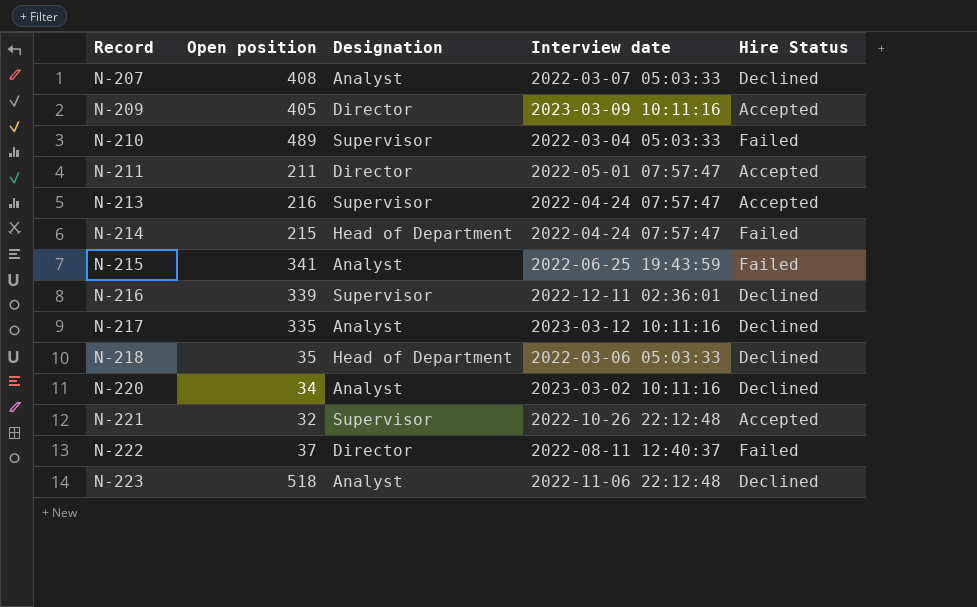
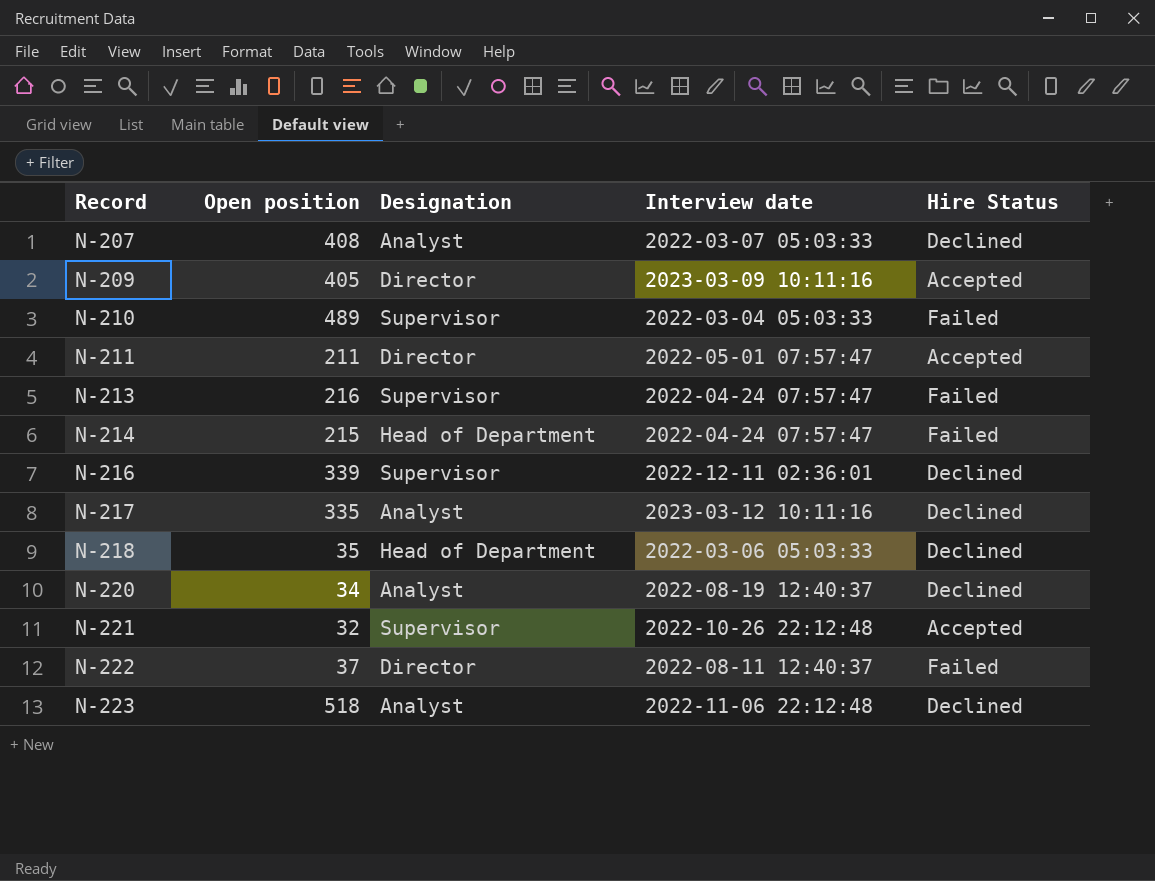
row N-215: 341 | Analyst | 2022-06-25 19:43:59 | Failed -> none
N-213 | Hire Status: Accepted -> Failed
N-220 | Interview date: 2023-03-02 10:11:16 -> 2022-08-19 12:40:37

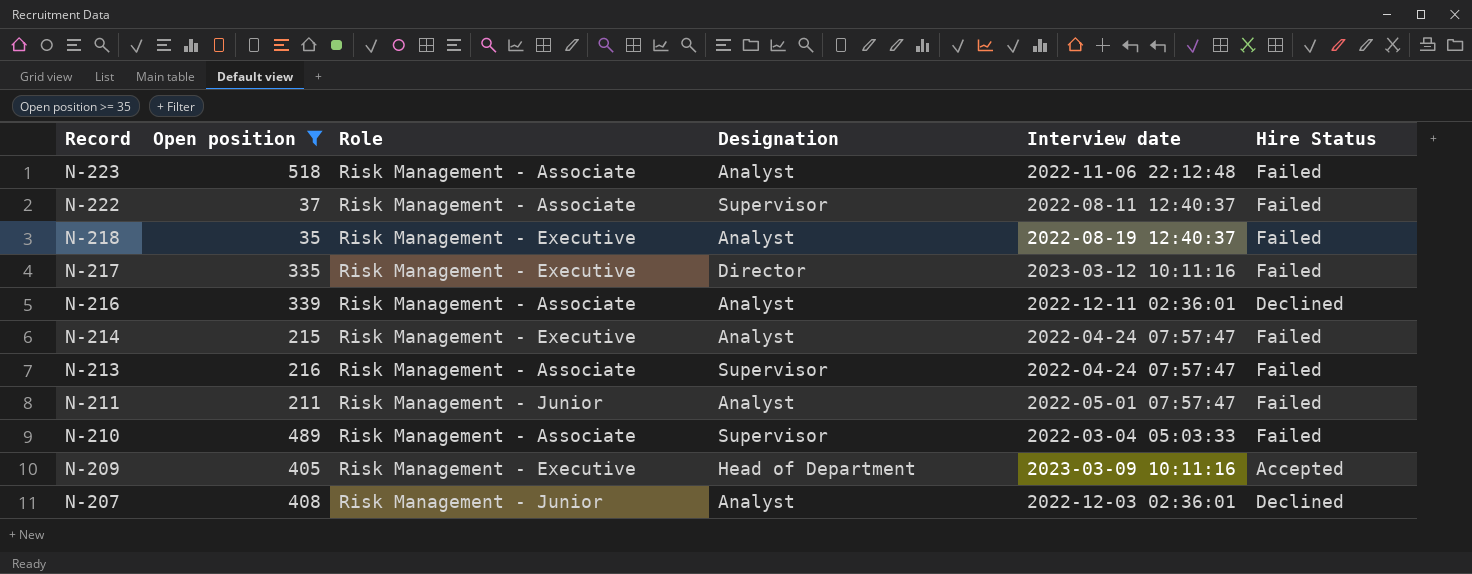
filter: none -> Open position >= 35
row order: Record ascending -> Record descending
column Role | position: none -> 3
N-223 | Hire Status: Declined -> Failed
N-222 | Designation: Director -> Supervisor
N-218 | Designation: Head of Department -> Analyst
N-218 | Interview date: 2022-03-06 05:03:33 -> 2022-08-19 12:40:37
N-218 | Hire Status: Declined -> Failed
N-217 | Designation: Analyst -> Director
N-217 | Hire Status: Declined -> Failed
N-216 | Designation: Supervisor -> Analyst
N-214 | Designation: Head of Department -> Analyst
N-211 | Designation: Director -> Analyst
N-211 | Hire Status: Accepted -> Failed
N-209 | Designation: Director -> Head of Department
N-207 | Interview date: 2022-03-07 05:03:33 -> 2022-12-03 02:36:01

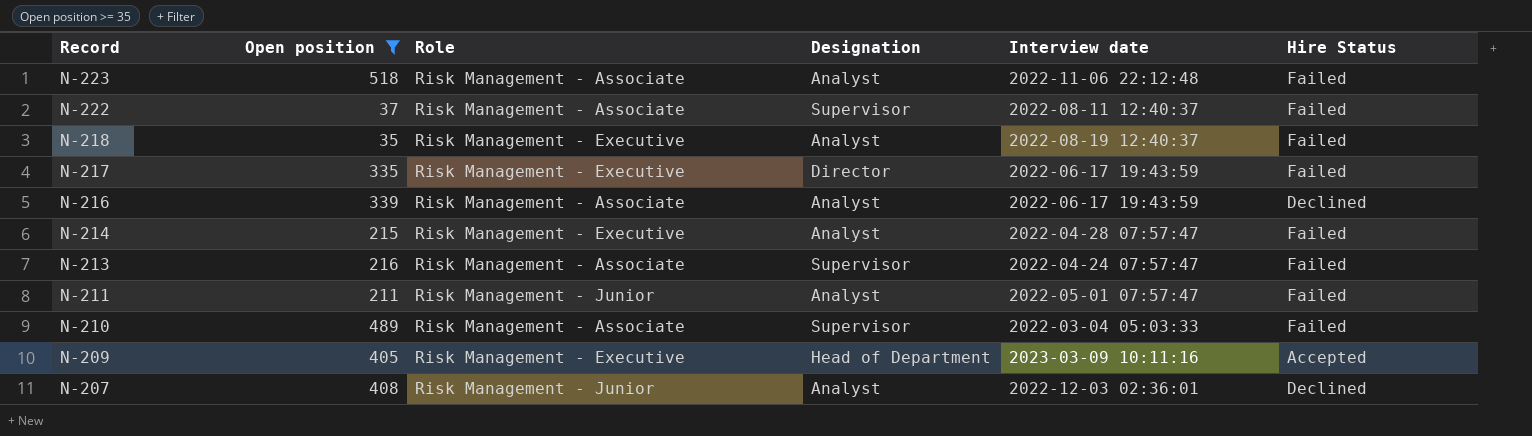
N-217 | Interview date: 2023-03-12 10:11:16 -> 2022-06-17 19:43:59
N-216 | Interview date: 2022-12-11 02:36:01 -> 2022-06-17 19:43:59
N-214 | Interview date: 2022-04-24 07:57:47 -> 2022-04-28 07:57:47

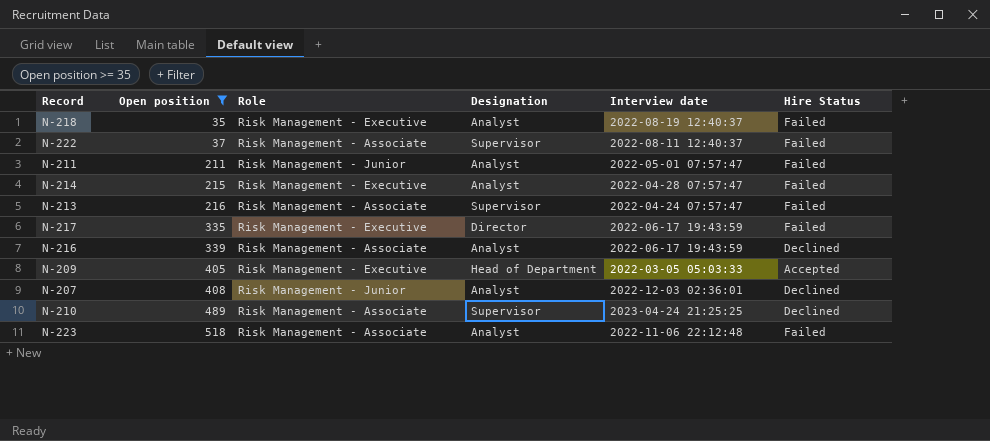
row order: Record descending -> Open position ascending
N-209 | Interview date: 2023-03-09 10:11:16 -> 2022-03-05 05:03:33
N-210 | Interview date: 2022-03-04 05:03:33 -> 2023-04-24 21:25:25
N-210 | Hire Status: Failed -> Declined

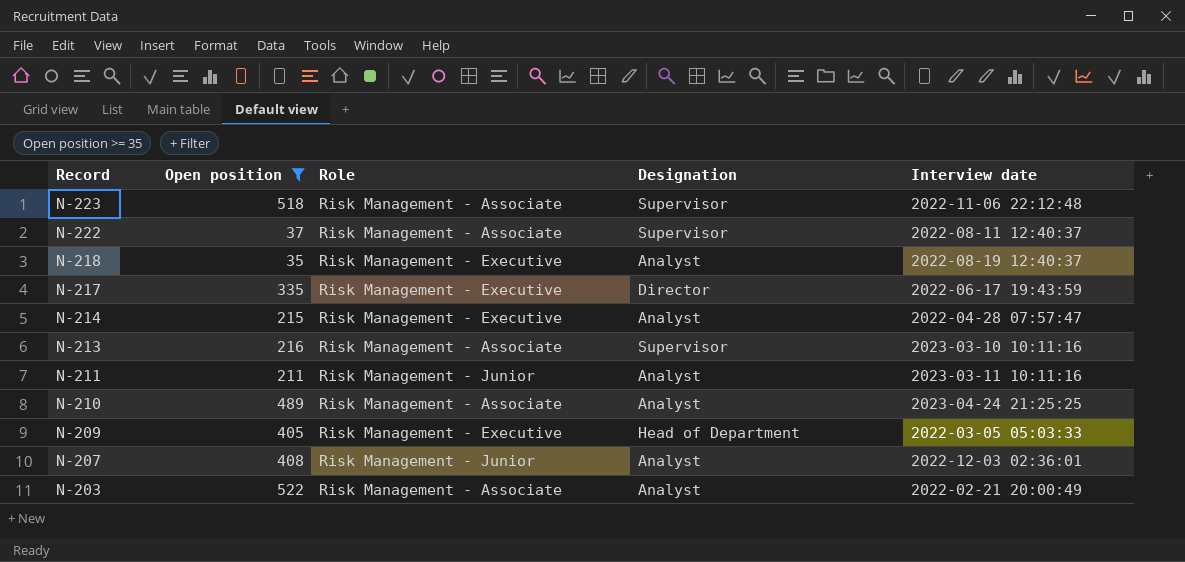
row order: Open position ascending -> Record descending
column Hire Status | position: 6 -> none
row N-216: 339 | Risk Management - Associate | Analyst | 2022-06-17 19:43:59 | Declined -> none
N-223 | Designation: Analyst -> Supervisor
N-213 | Interview date: 2022-04-24 07:57:47 -> 2023-03-10 10:11:16
N-211 | Interview date: 2022-05-01 07:57:47 -> 2023-03-11 10:11:16
N-210 | Designation: Supervisor -> Analyst
row N-203: none -> 522 | Risk Management - Associate | Analyst | 2022-02-21 20:00:49

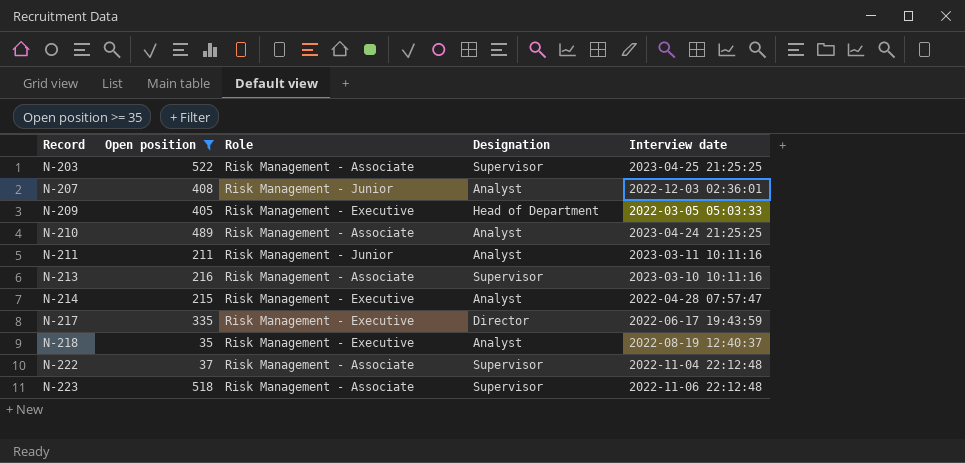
row order: Record descending -> Record ascending
N-203 | Designation: Analyst -> Supervisor
N-203 | Interview date: 2022-02-21 20:00:49 -> 2023-04-25 21:25:25
N-222 | Interview date: 2022-08-11 12:40:37 -> 2022-11-04 22:12:48

